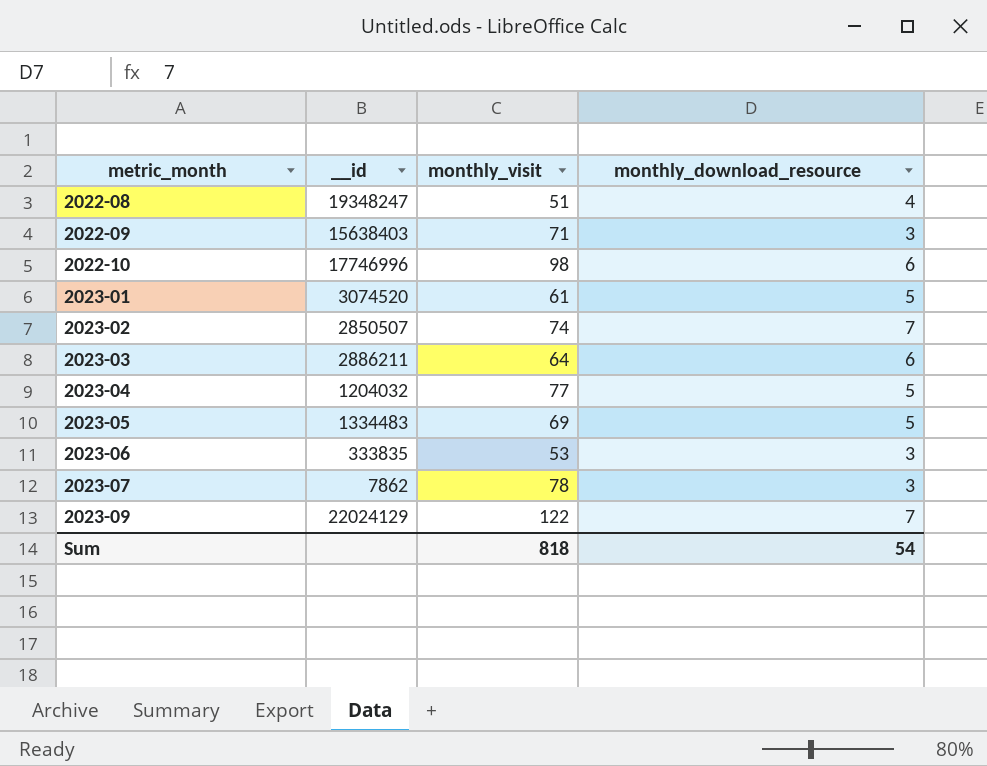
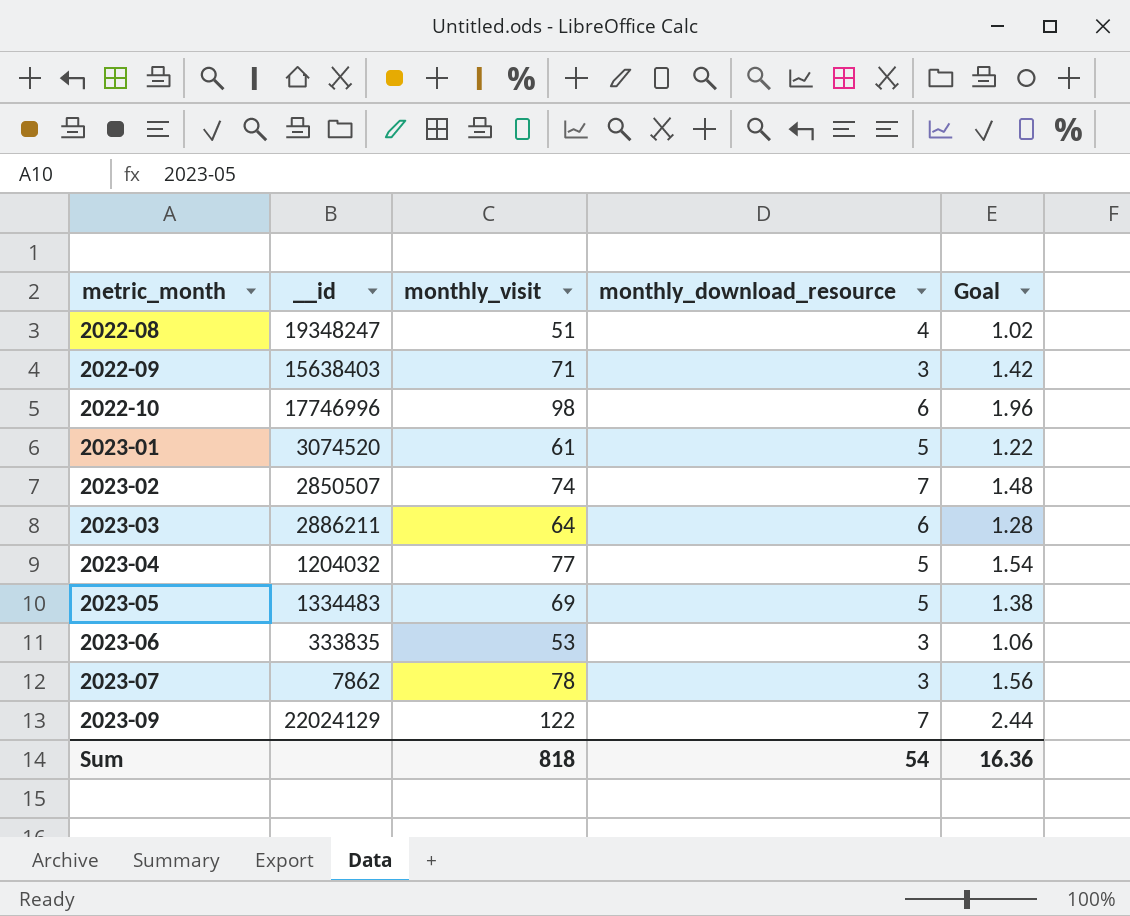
column Goal | formula: none -> [monthly_visit] * 0.02

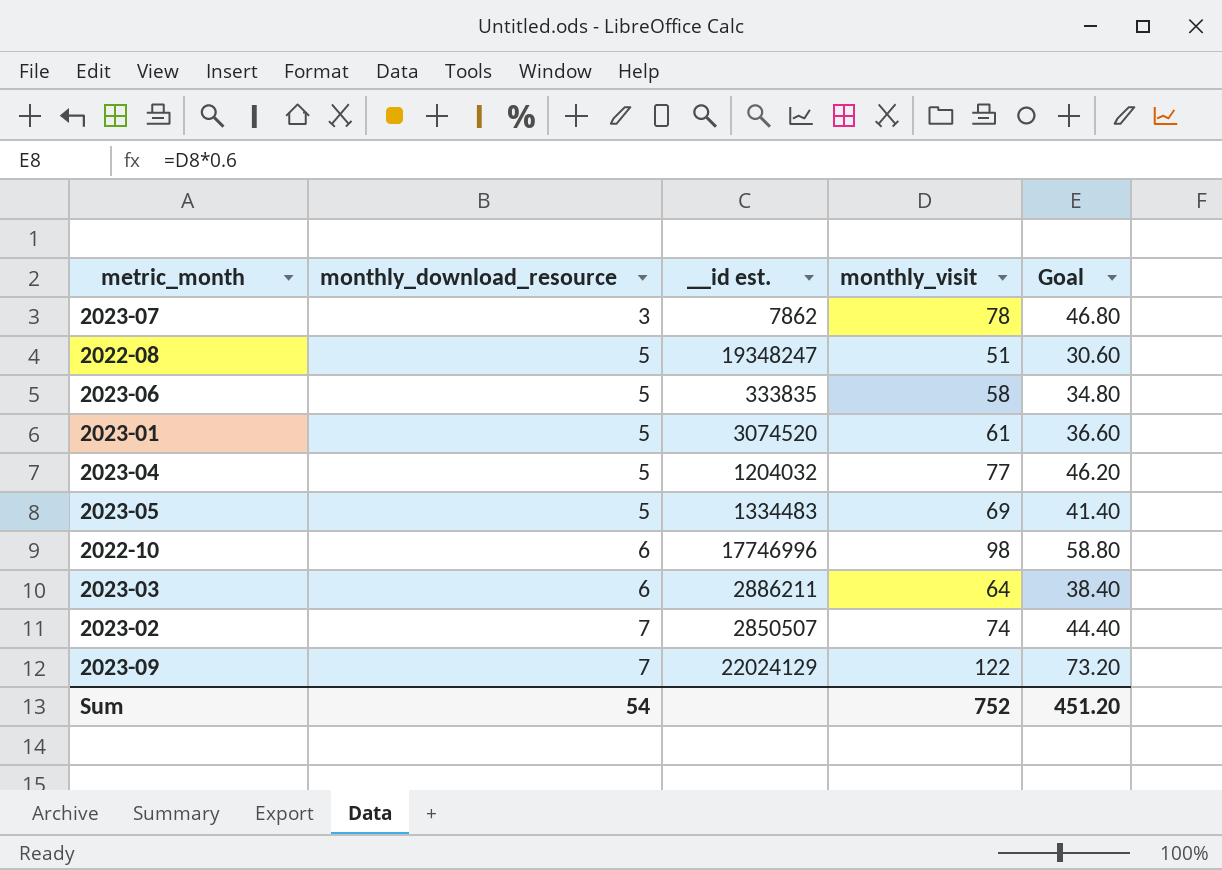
row order: metric_month ascending -> monthly_download_resource ascending
column monthly_download_resource | position: 4 -> 2
column name: __id -> __id est.
column Goal | formula: [monthly_visit] * 0.02 -> [monthly_visit] * 0.6
row 2022-09: 15638403 | 71 | 3 | 1.42 -> none
2022-08 | monthly_download_resource: 4 -> 5
2023-06 | monthly_download_resource: 3 -> 5
2023-06 | monthly_visit: 53 -> 58
Sum | monthly_visit: 818 -> 752
Sum | Goal: 16.36 -> 451.20

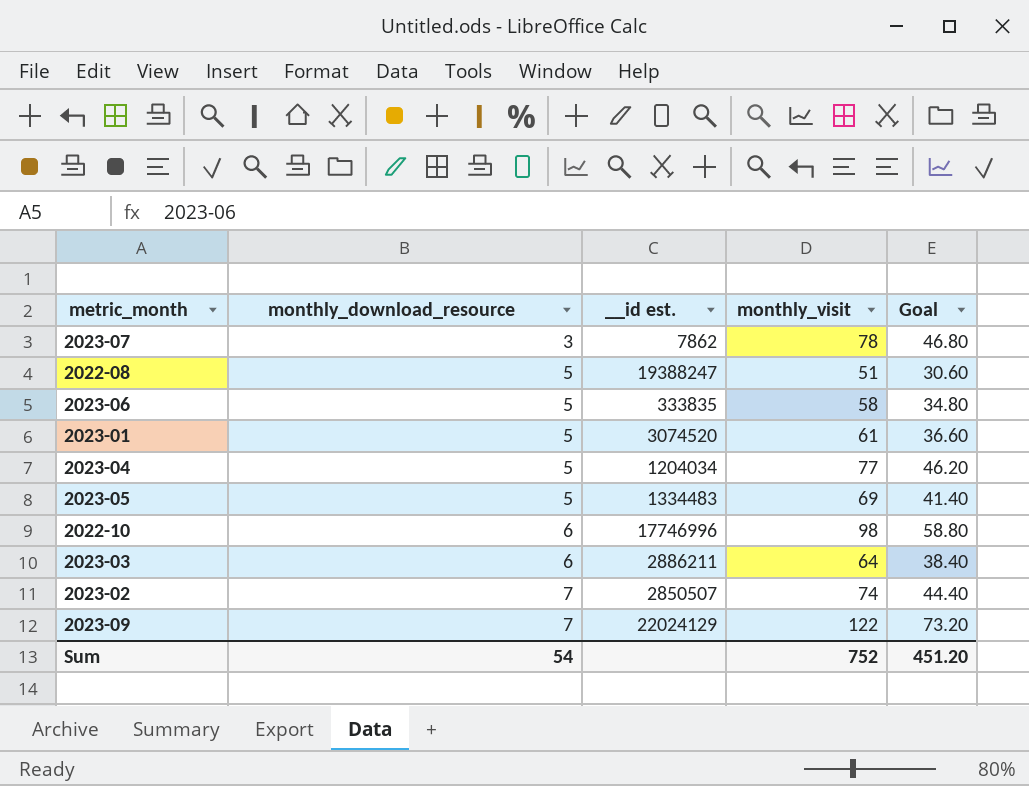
2022-08 | __id est.: 19348247 -> 19388247
2023-04 | __id est.: 1204032 -> 1204034

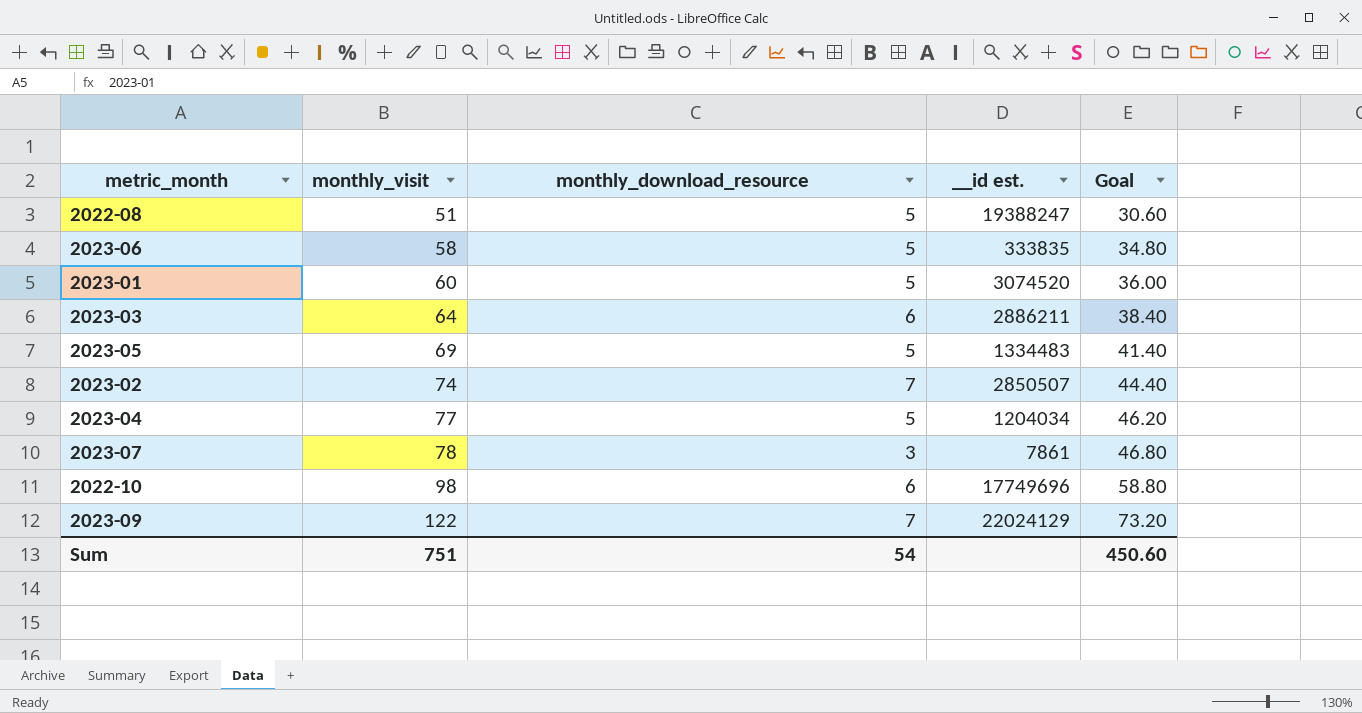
row order: monthly_download_resource ascending -> monthly_visit ascending
column monthly_visit | position: 4 -> 2
2023-01 | monthly_visit: 61 -> 60
2023-01 | Goal: 36.60 -> 36.00
2023-07 | __id est.: 7862 -> 7861
2022-10 | __id est.: 17746996 -> 17749696
Sum | monthly_visit: 752 -> 751
Sum | Goal: 451.20 -> 450.60

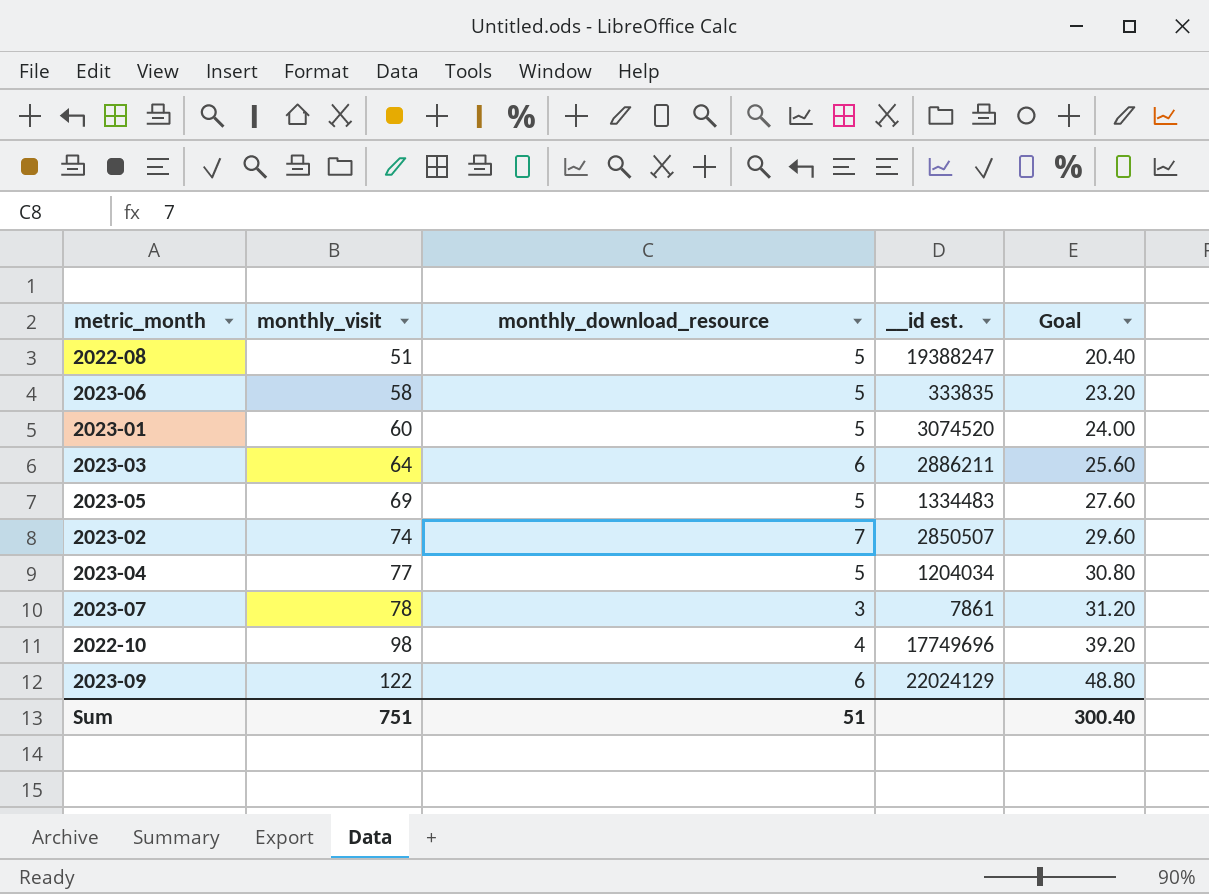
column Goal | formula: [monthly_visit] * 0.6 -> [monthly_visit] * 0.4
2022-10 | monthly_download_resource: 6 -> 4
2023-09 | monthly_download_resource: 7 -> 6
Sum | monthly_download_resource: 54 -> 51
Sum | Goal: 450.60 -> 300.40

